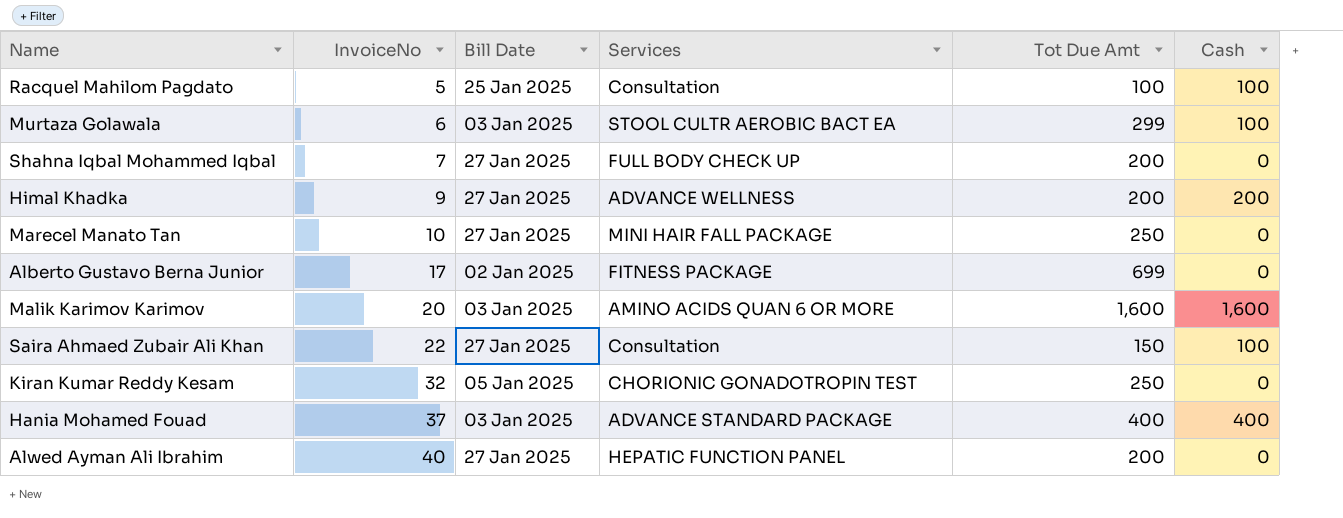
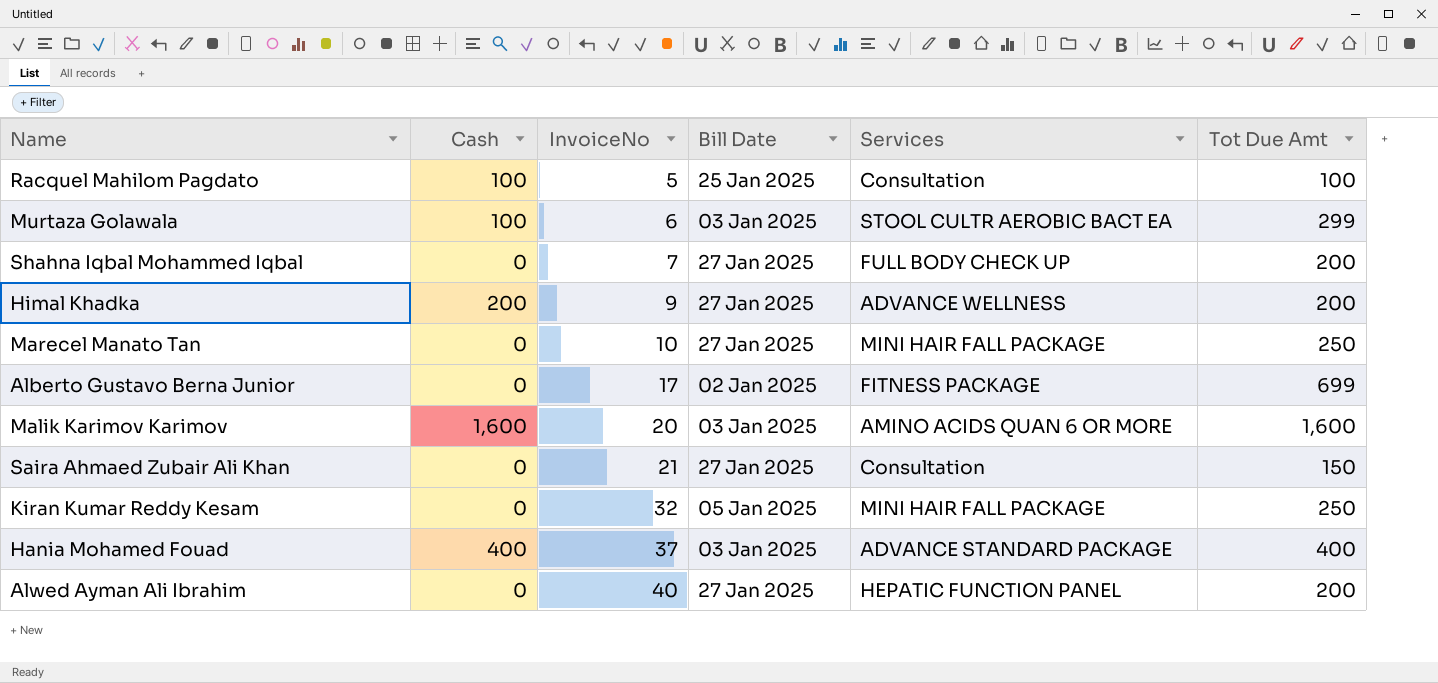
column Cash | position: 6 -> 2
Saira Ahmaed Zubair Ali Khan | Cash: 100 -> 0
Saira Ahmaed Zubair Ali Khan | InvoiceNo: 22 -> 21
Kiran Kumar Reddy Kesam | Services: CHORIONIC GONADOTROPIN TEST -> MINI HAIR FALL PACKAGE

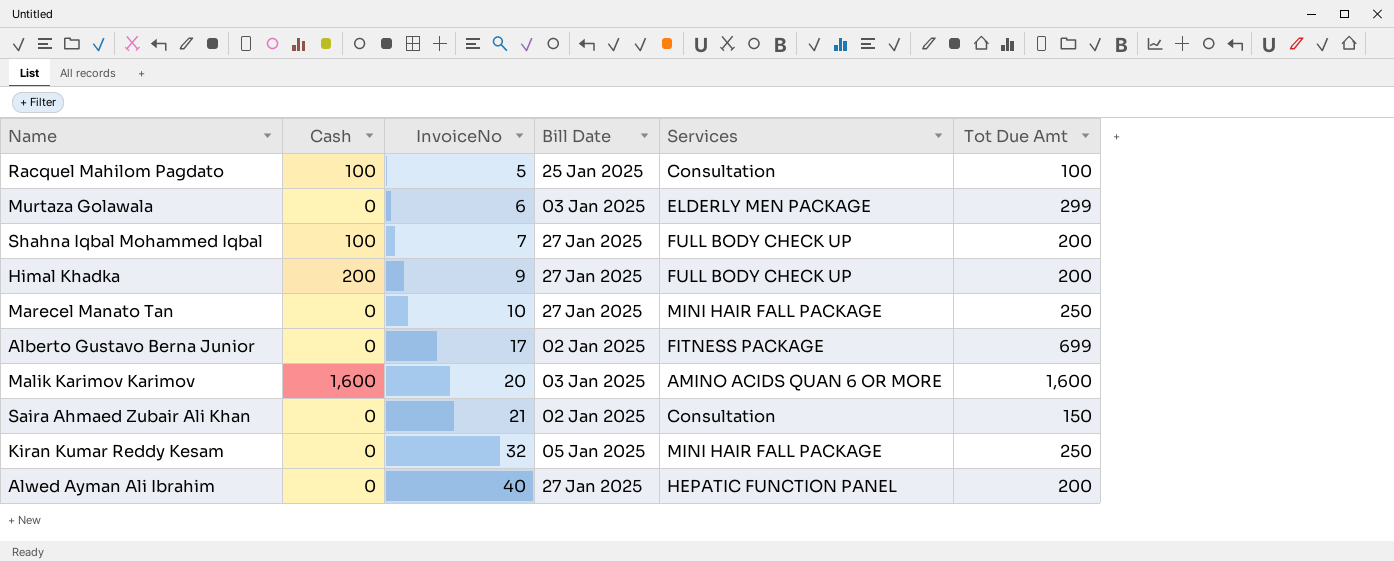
row Hania Mohamed Fouad: 400 | 37 | 03 Jan 2025 | ADVANCE STANDARD PACKAGE | 400 -> none
Murtaza Golawala | Cash: 100 -> 0
Murtaza Golawala | Services: STOOL CULTR AEROBIC BACT EA -> ELDERLY MEN PACKAGE
Shahna Iqbal Mohammed Iqbal | Cash: 0 -> 100
Himal Khadka | Services: ADVANCE WELLNESS -> FULL BODY CHECK UP
Saira Ahmaed Zubair Ali Khan | Bill Date: 27 Jan 2025 -> 02 Jan 2025

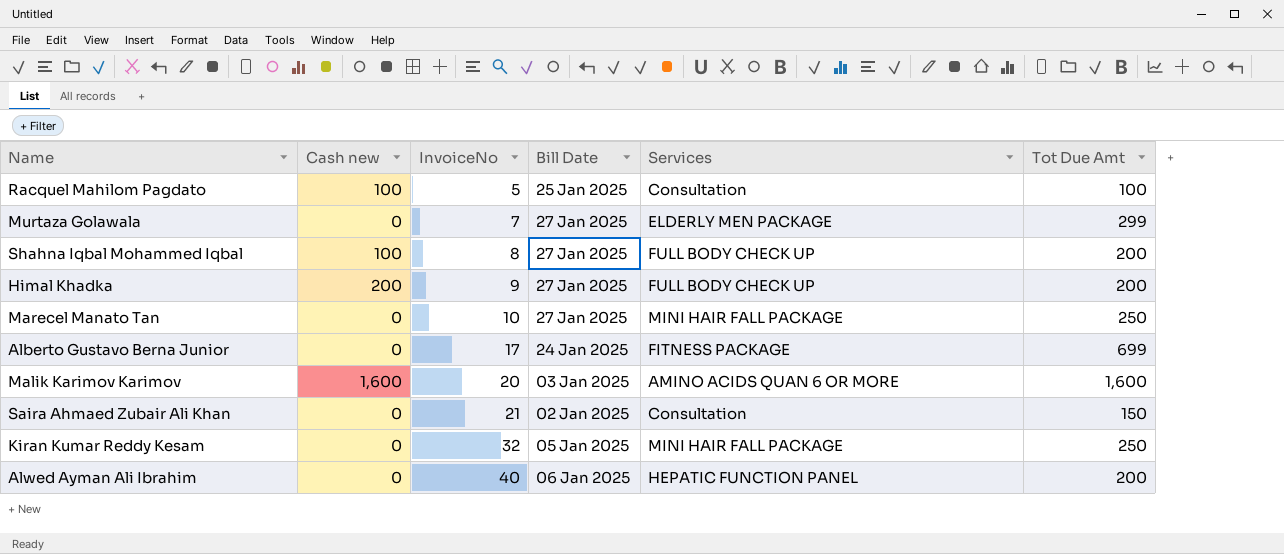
column name: Cash -> Cash new
Murtaza Golawala | InvoiceNo: 6 -> 7
Murtaza Golawala | Bill Date: 03 Jan 2025 -> 27 Jan 2025
Shahna Iqbal Mohammed Iqbal | InvoiceNo: 7 -> 8
Alberto Gustavo Berna Junior | Bill Date: 02 Jan 2025 -> 24 Jan 2025
Alwed Ayman Ali Ibrahim | Bill Date: 27 Jan 2025 -> 06 Jan 2025

